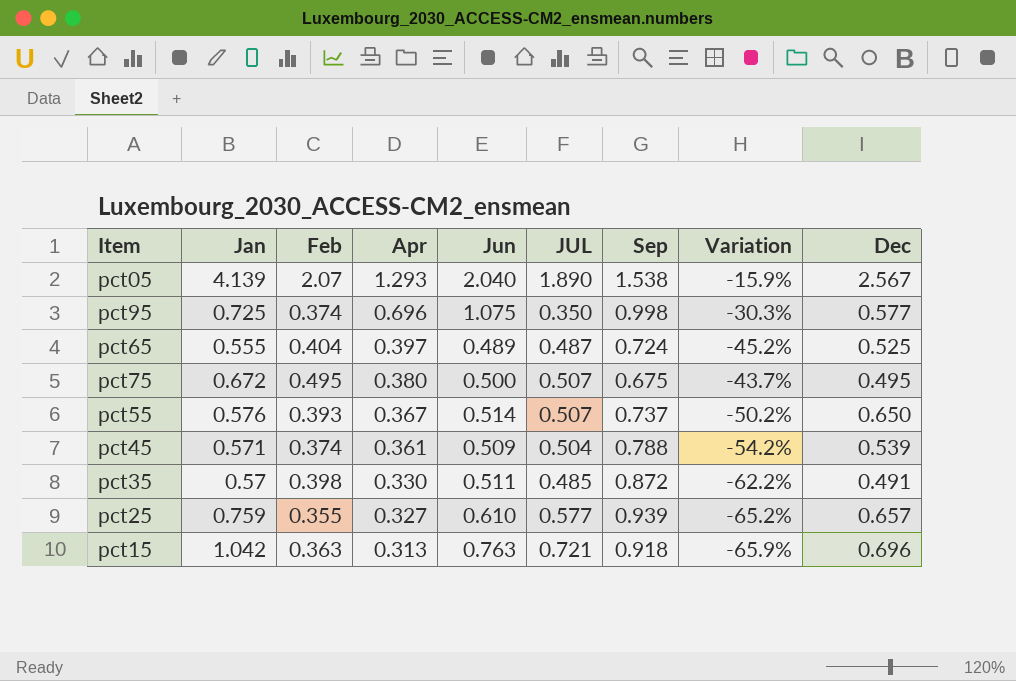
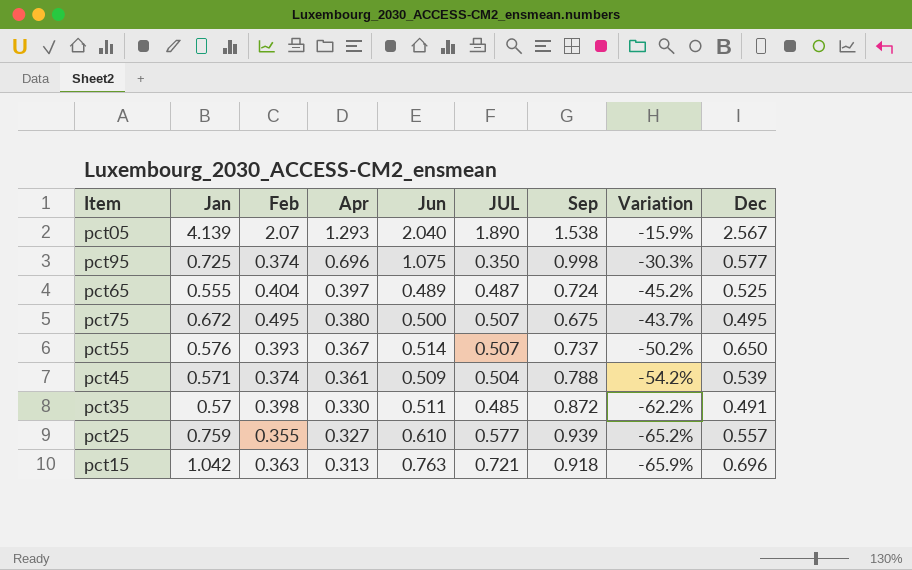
pct25 | Dec: 0.657 -> 0.557

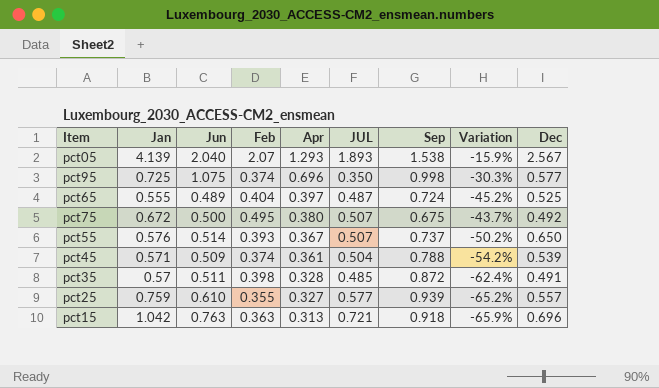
column Jun | position: 5 -> 3
pct05 | JUL: 1.890 -> 1.893
pct75 | Dec: 0.495 -> 0.492
pct35 | Apr: 0.330 -> 0.328
pct35 | Variation: -62.2% -> -62.4%

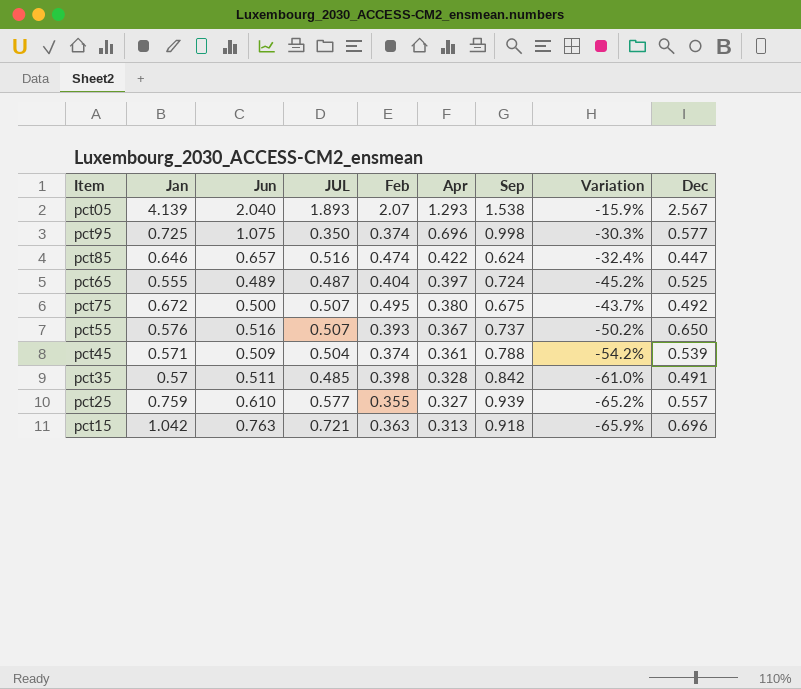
column JUL | position: 6 -> 4
row pct85: none -> 0.646 | 0.657 | 0.516 | 0.474 | 0.422 | 0.624 | -32.4% | 0.447
pct55 | Jun: 0.514 -> 0.516
pct35 | Sep: 0.872 -> 0.842
pct35 | Variation: -62.4% -> -61.0%

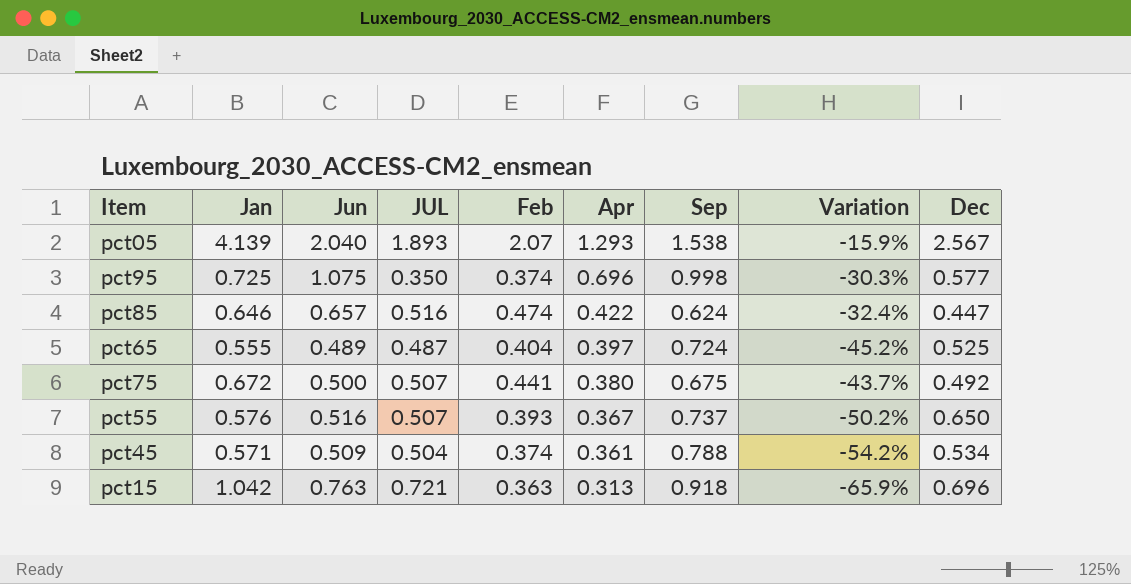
row pct35: 0.57 | 0.511 | 0.485 | 0.398 | 0.328 | 0.842 | -61.0% | 0.491 -> none
row pct25: 0.759 | 0.610 | 0.577 | 0.355 | 0.327 | 0.939 | -65.2% | 0.557 -> none
pct75 | Feb: 0.495 -> 0.441
pct45 | Dec: 0.539 -> 0.534

